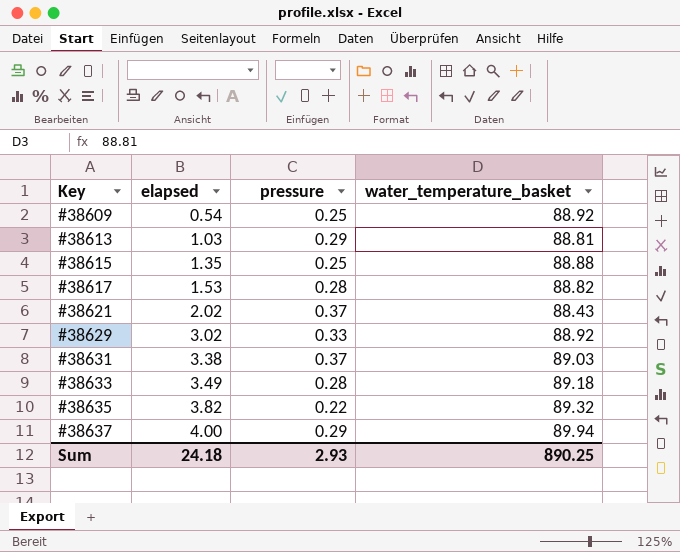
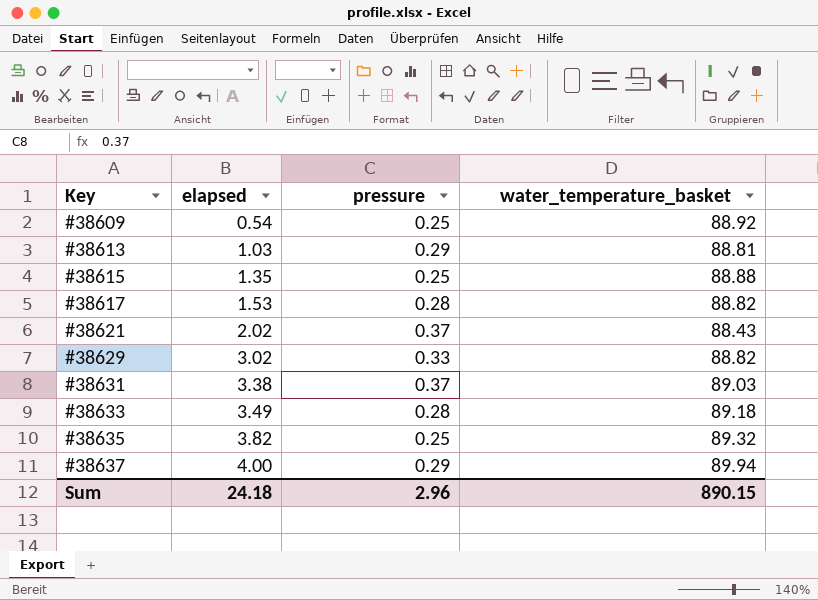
#38629 | water_temperature_basket: 88.92 -> 88.82
#38635 | pressure: 0.22 -> 0.25
Sum | pressure: 2.93 -> 2.96
Sum | water_temperature_basket: 890.25 -> 890.15

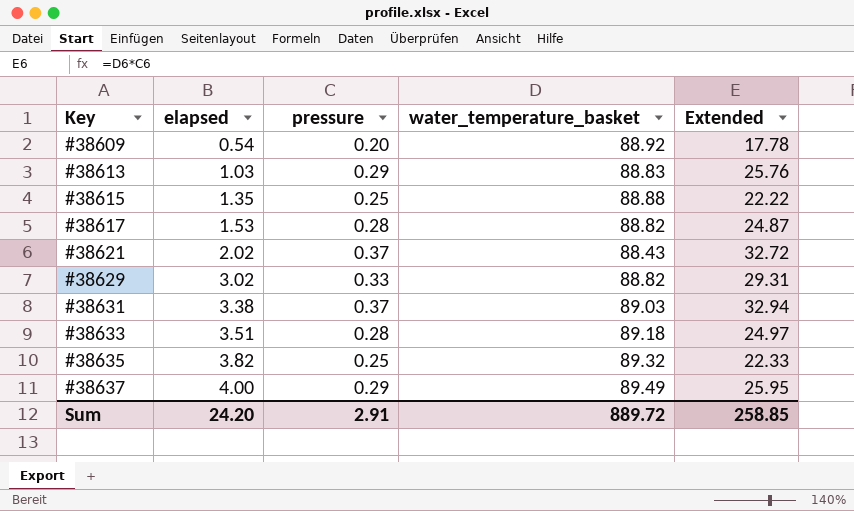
column Extended | formula: none -> [pressure] * [water_temperature_basket]
#38609 | pressure: 0.25 -> 0.20
#38613 | water_temperature_basket: 88.81 -> 88.83
#38633 | elapsed: 3.49 -> 3.51
#38637 | water_temperature_basket: 89.94 -> 89.49
Sum | elapsed: 24.18 -> 24.20
Sum | pressure: 2.96 -> 2.91
Sum | water_temperature_basket: 890.15 -> 889.72

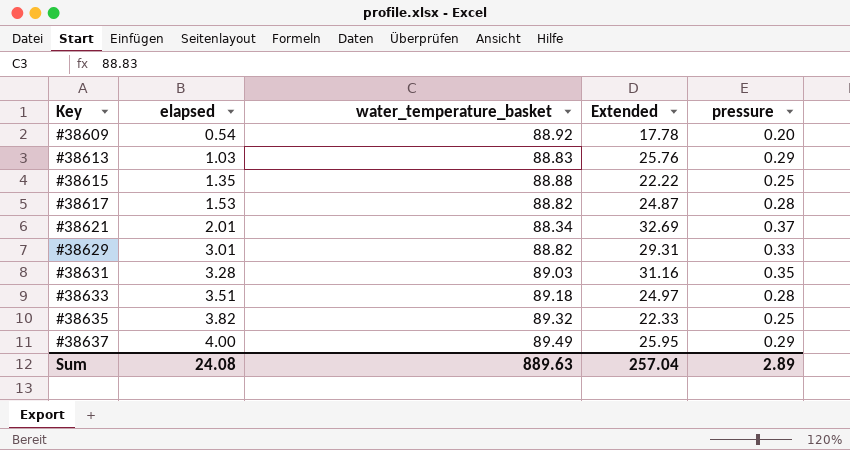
column pressure | position: 3 -> 5
#38621 | elapsed: 2.02 -> 2.01
#38621 | water_temperature_basket: 88.43 -> 88.34
#38621 | Extended: 32.72 -> 32.69
#38629 | elapsed: 3.02 -> 3.01
#38631 | elapsed: 3.38 -> 3.28
#38631 | Extended: 32.94 -> 31.16
#38631 | pressure: 0.37 -> 0.35
Sum | elapsed: 24.20 -> 24.08
Sum | water_temperature_basket: 889.72 -> 889.63
Sum | Extended: 258.85 -> 257.04
Sum | pressure: 2.91 -> 2.89

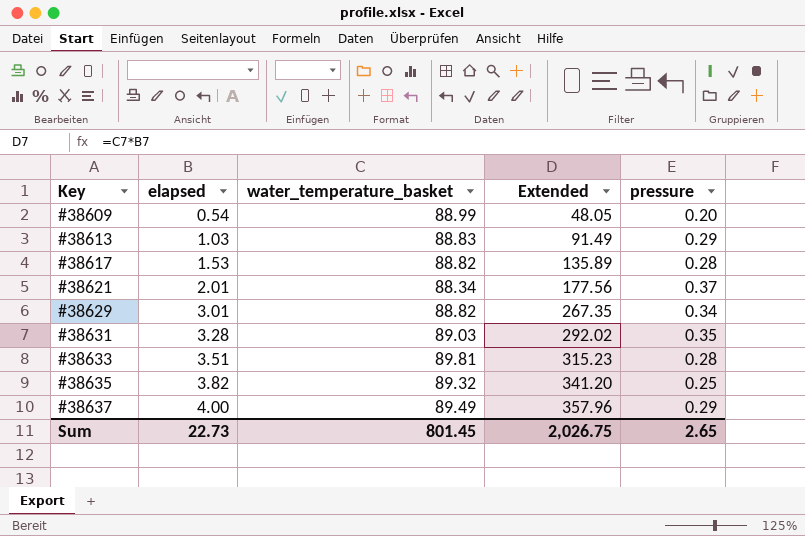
column Extended | formula: [water_temperature_basket] * [pressure] -> [elapsed] * [water_temperature_basket]
row #38615: 1.35 | 88.88 | 22.22 | 0.25 -> none
#38609 | water_temperature_basket: 88.92 -> 88.99
#38629 | pressure: 0.33 -> 0.34
#38633 | water_temperature_basket: 89.18 -> 89.81
Sum | elapsed: 24.08 -> 22.73
Sum | water_temperature_basket: 889.63 -> 801.45
Sum | Extended: 257.04 -> 2,026.75
Sum | pressure: 2.89 -> 2.65

